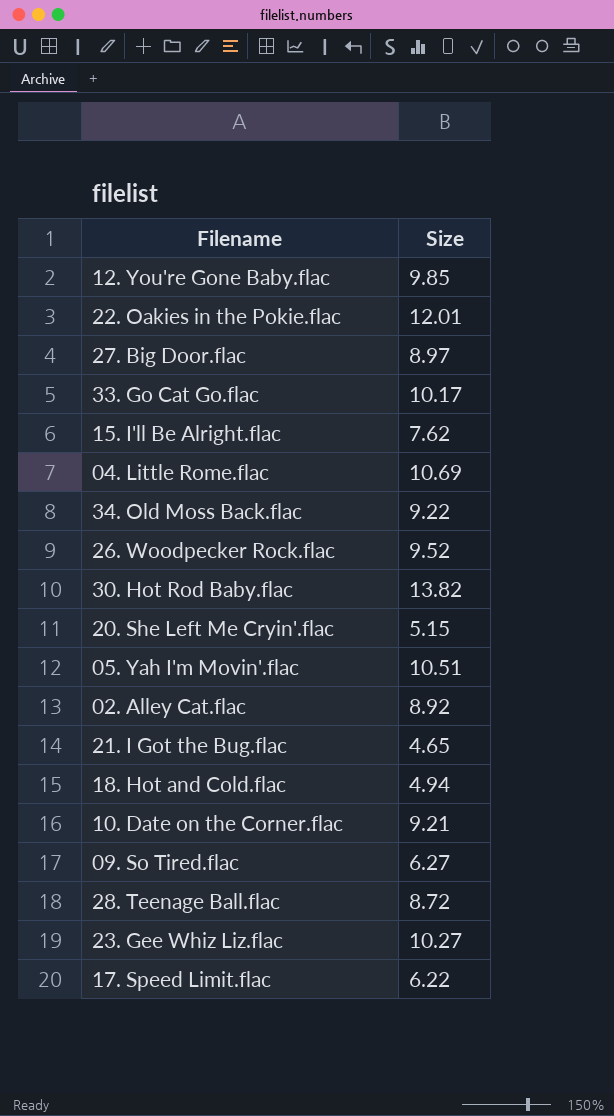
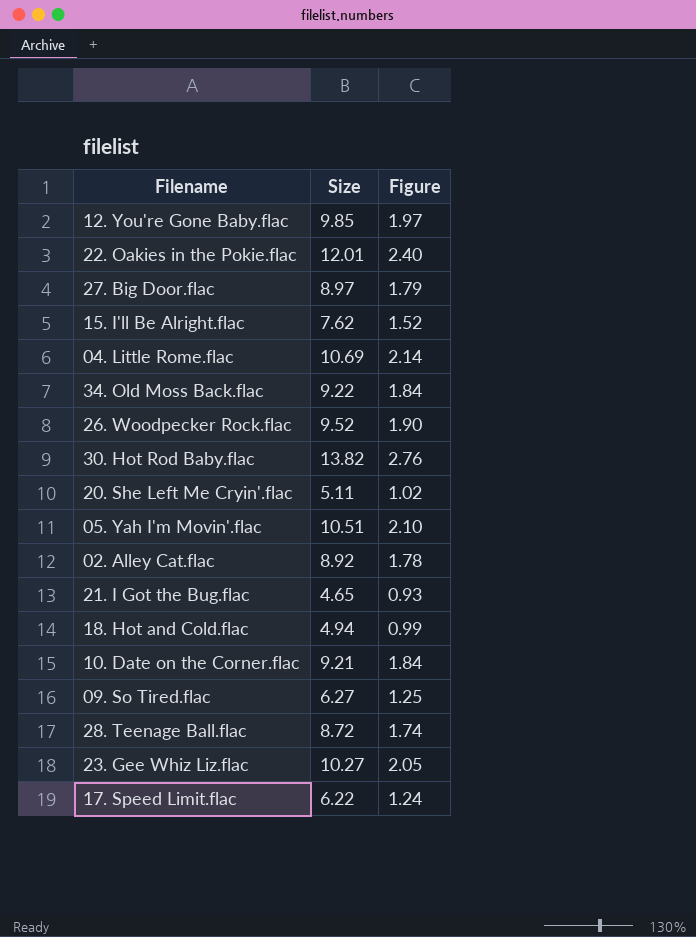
column Figure | formula: none -> [Size] * 0.2
row 33. Go Cat Go.flac: 10.17 -> none
20. She Left Me Cryin'.flac | Size: 5.15 -> 5.11

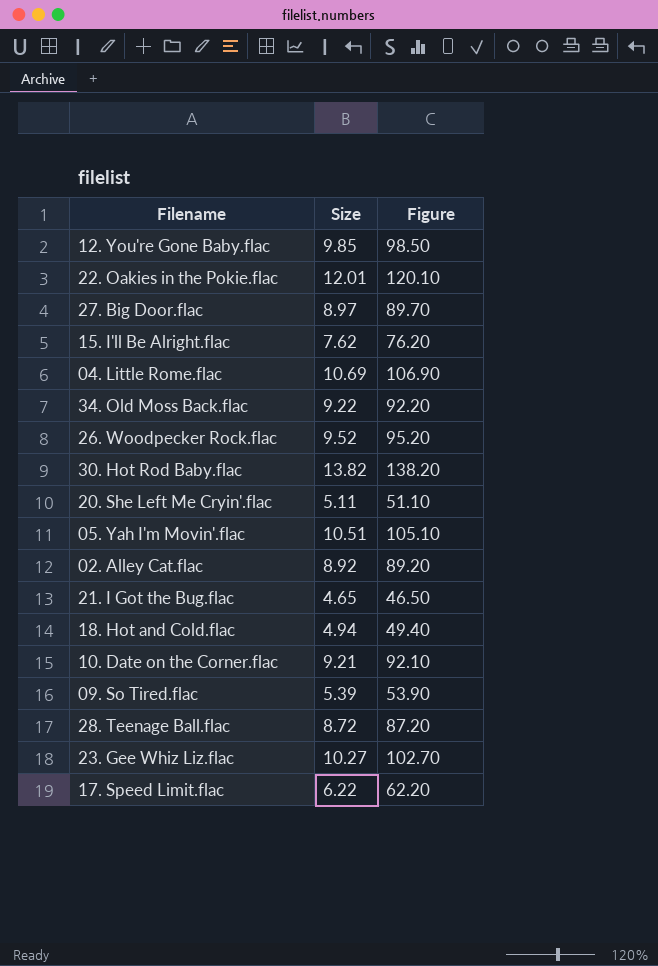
column Figure | formula: [Size] * 0.2 -> [Size] * 10
09. So Tired.flac | Size: 6.27 -> 5.39

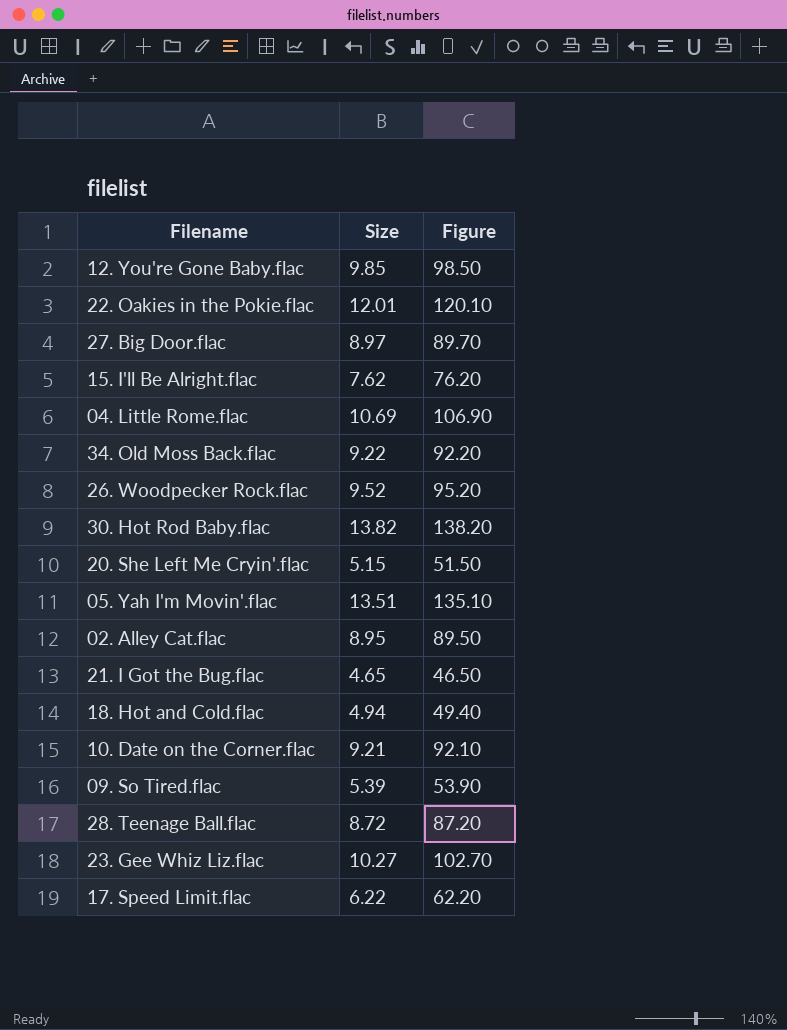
20. She Left Me Cryin'.flac | Size: 5.11 -> 5.15
20. She Left Me Cryin'.flac | Figure: 51.10 -> 51.50
05. Yah I'm Movin'.flac | Size: 10.51 -> 13.51
05. Yah I'm Movin'.flac | Figure: 105.10 -> 135.10
02. Alley Cat.flac | Size: 8.92 -> 8.95
02. Alley Cat.flac | Figure: 89.20 -> 89.50

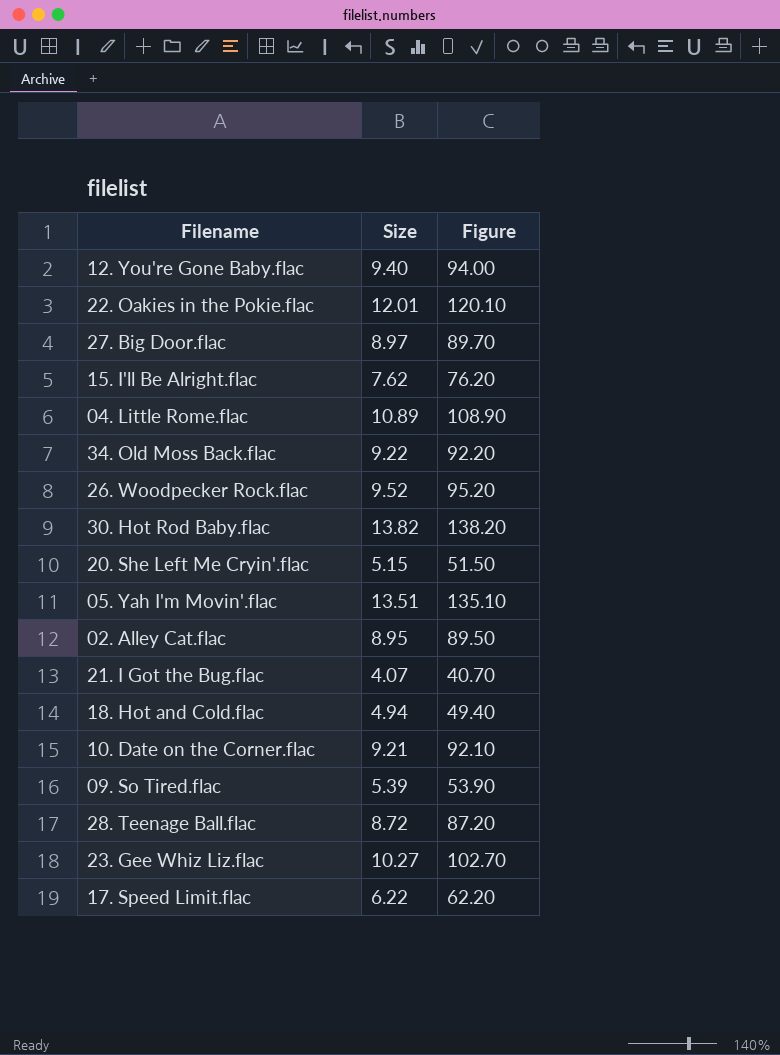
12. You're Gone Baby.flac | Size: 9.85 -> 9.40
12. You're Gone Baby.flac | Figure: 98.50 -> 94.00
04. Little Rome.flac | Size: 10.69 -> 10.89
04. Little Rome.flac | Figure: 106.90 -> 108.90
21. I Got the Bug.flac | Size: 4.65 -> 4.07
21. I Got the Bug.flac | Figure: 46.50 -> 40.70

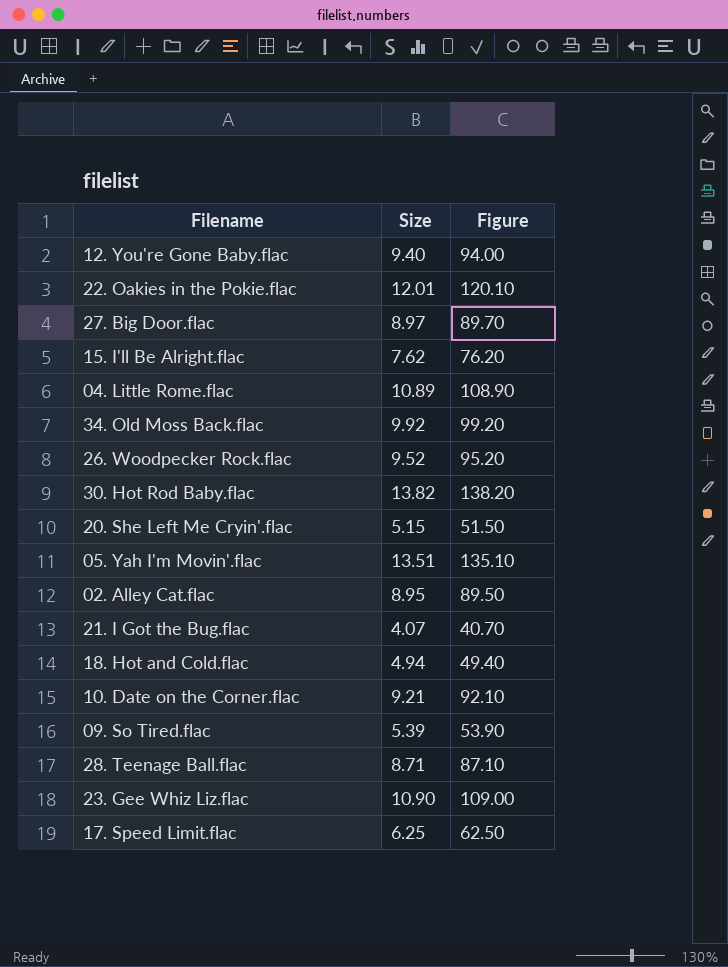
34. Old Moss Back.flac | Size: 9.22 -> 9.92
34. Old Moss Back.flac | Figure: 92.20 -> 99.20
28. Teenage Ball.flac | Size: 8.72 -> 8.71
28. Teenage Ball.flac | Figure: 87.20 -> 87.10
23. Gee Whiz Liz.flac | Size: 10.27 -> 10.90
23. Gee Whiz Liz.flac | Figure: 102.70 -> 109.00
17. Speed Limit.flac | Size: 6.22 -> 6.25
17. Speed Limit.flac | Figure: 62.20 -> 62.50

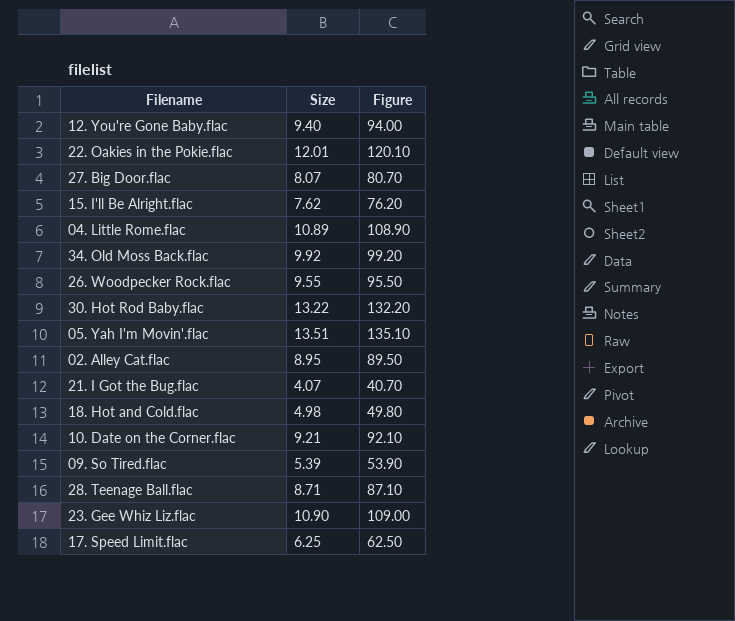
row 20. She Left Me Cryin'.flac: 5.15 | 51.50 -> none
27. Big Door.flac | Size: 8.97 -> 8.07
27. Big Door.flac | Figure: 89.70 -> 80.70
26. Woodpecker Rock.flac | Size: 9.52 -> 9.55
26. Woodpecker Rock.flac | Figure: 95.20 -> 95.50
30. Hot Rod Baby.flac | Size: 13.82 -> 13.22
30. Hot Rod Baby.flac | Figure: 138.20 -> 132.20
18. Hot and Cold.flac | Size: 4.94 -> 4.98
18. Hot and Cold.flac | Figure: 49.40 -> 49.80

